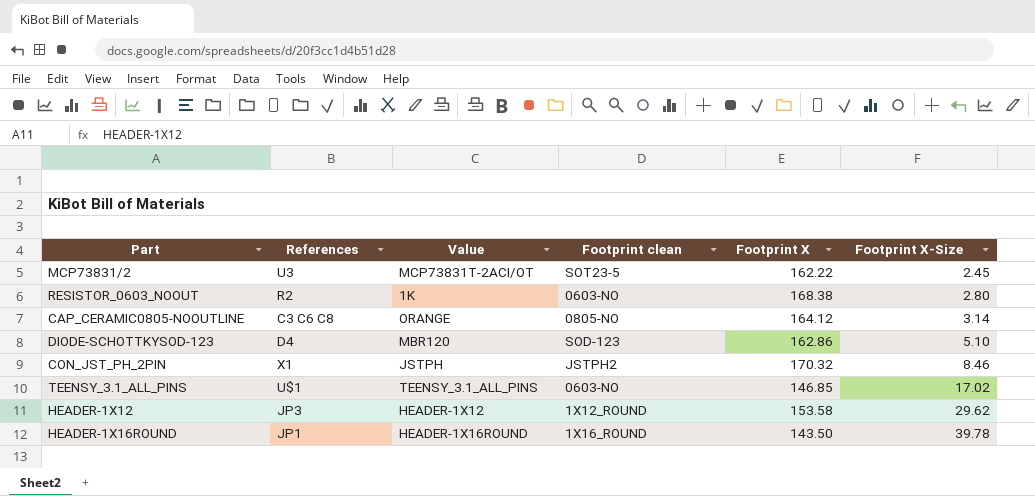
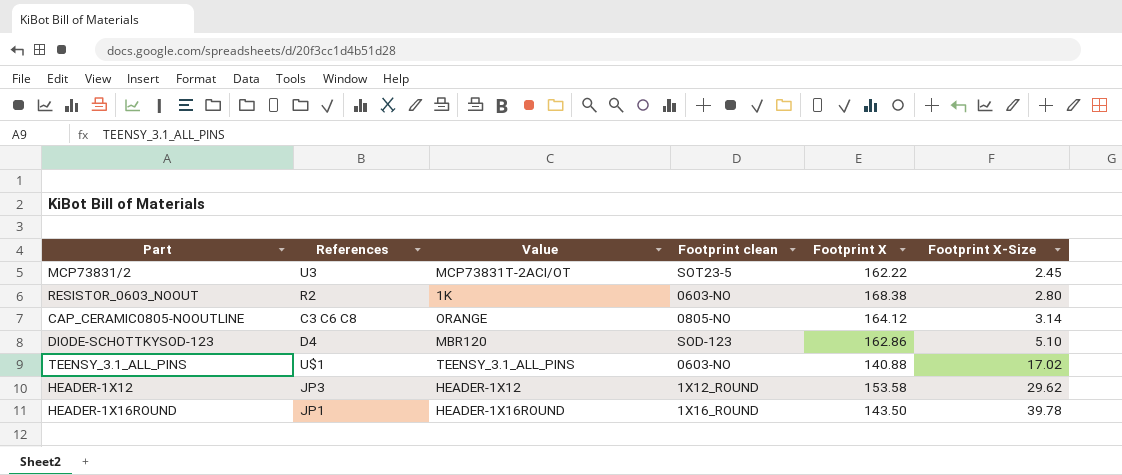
row CON_JST_PH_2PIN: X1 | JSTPH | JSTPH2 | 170.32 | 8.46 -> none
TEENSY_3.1_ALL_PINS | Footprint X: 146.85 -> 140.88

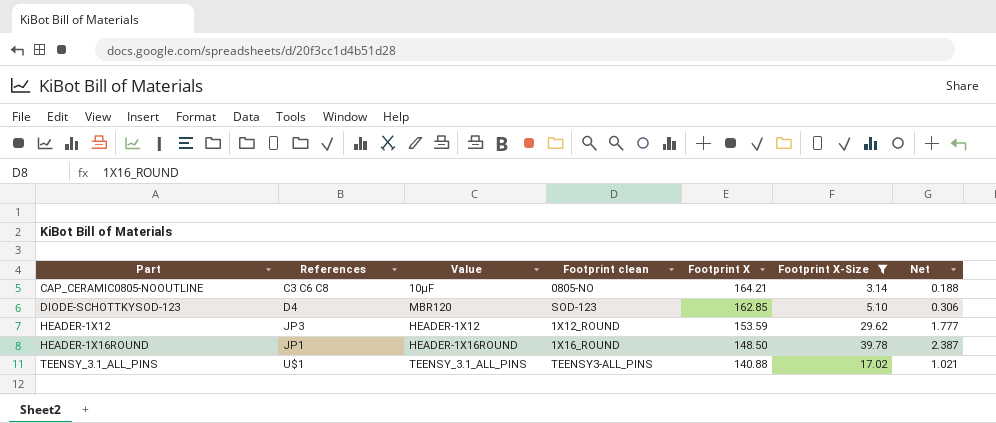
filter: none -> Footprint X-Size >= 3.14
row order: Footprint X-Size ascending -> Part ascending
column Net | formula: none -> [Footprint X-Size] * 0.06
CAP_CERAMIC0805-NOOUTLINE | Value: ORANGE -> 10µF
CAP_CERAMIC0805-NOOUTLINE | Footprint X: 164.12 -> 164.21
DIODE-SCHOTTKYSOD-123 | Footprint X: 162.86 -> 162.85
HEADER-1X12 | Footprint X: 153.58 -> 153.59
HEADER-1X16ROUND | Footprint X: 143.50 -> 148.50
TEENSY_3.1_ALL_PINS | Footprint clean: 0603-NO -> TEENSY3-ALL_PINS

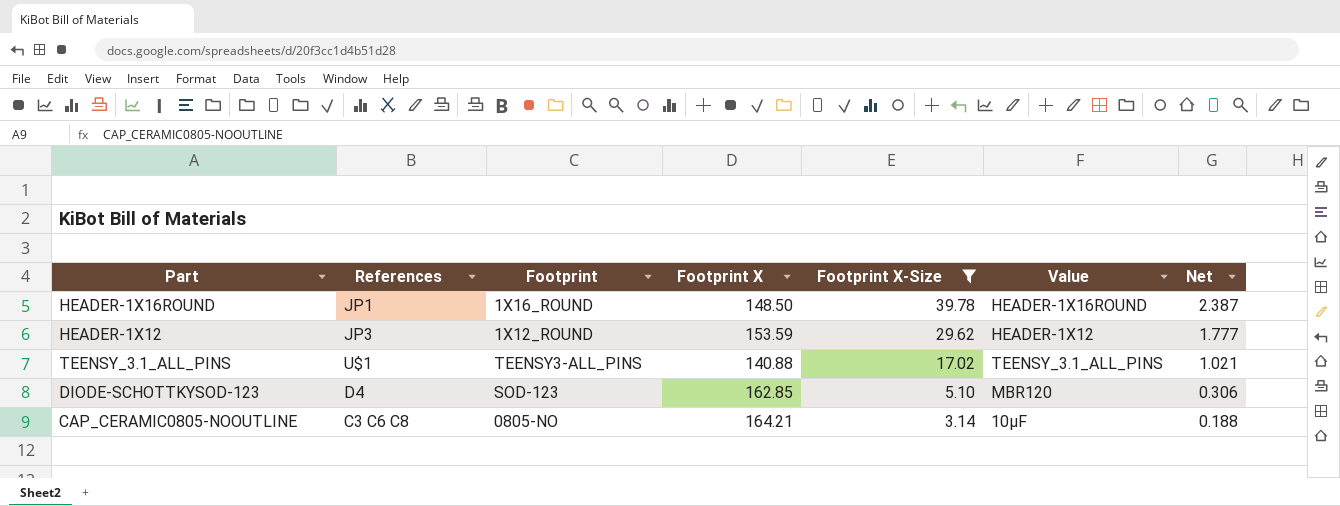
row order: Part ascending -> Footprint X-Size descending
column name: Footprint clean -> Footprint
column Value | position: 3 -> 6

